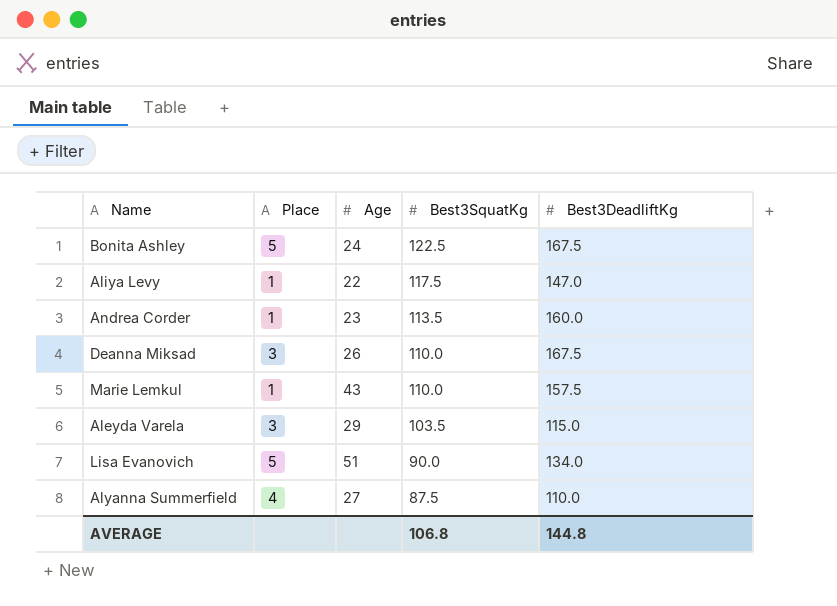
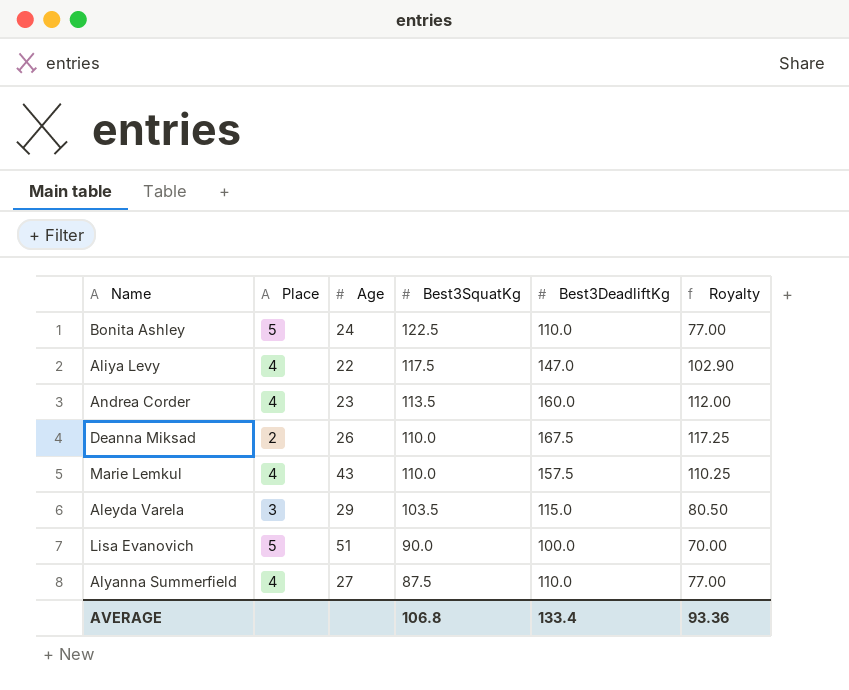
column Royalty | formula: none -> [Best3DeadliftKg] * 0.7
Bonita Ashley | Best3DeadliftKg: 167.5 -> 110.0
Aliya Levy | Place: 1 -> 4
Andrea Corder | Place: 1 -> 4
Deanna Miksad | Place: 3 -> 2
Marie Lemkul | Place: 1 -> 4
Lisa Evanovich | Best3DeadliftKg: 134.0 -> 100.0
AVERAGE | Best3DeadliftKg: 144.8 -> 133.4

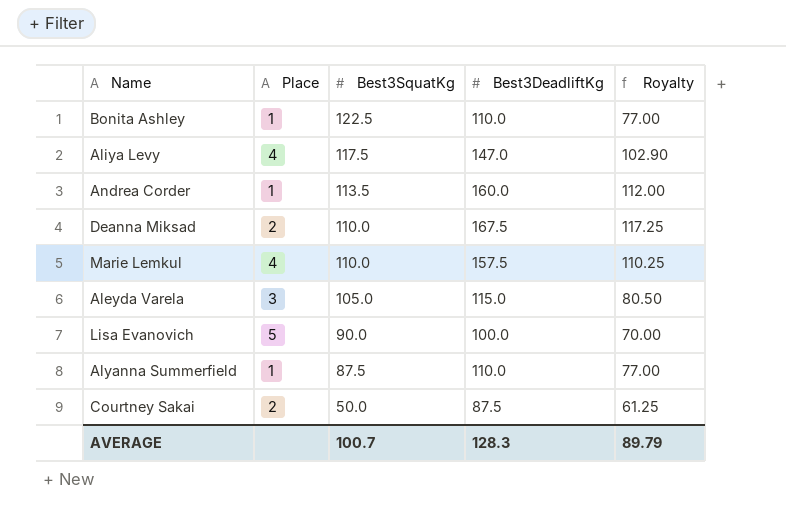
column Age | position: 3 -> none
Bonita Ashley | Place: 5 -> 1
Andrea Corder | Place: 4 -> 1
Aleyda Varela | Best3SquatKg: 103.5 -> 105.0
Alyanna Summerfield | Place: 4 -> 1
row Courtney Sakai: none -> 2 | 50.0 | 87.5 | 61.25
AVERAGE | Best3SquatKg: 106.8 -> 100.7
AVERAGE | Best3DeadliftKg: 133.4 -> 128.3
AVERAGE | Royalty: 93.36 -> 89.79

